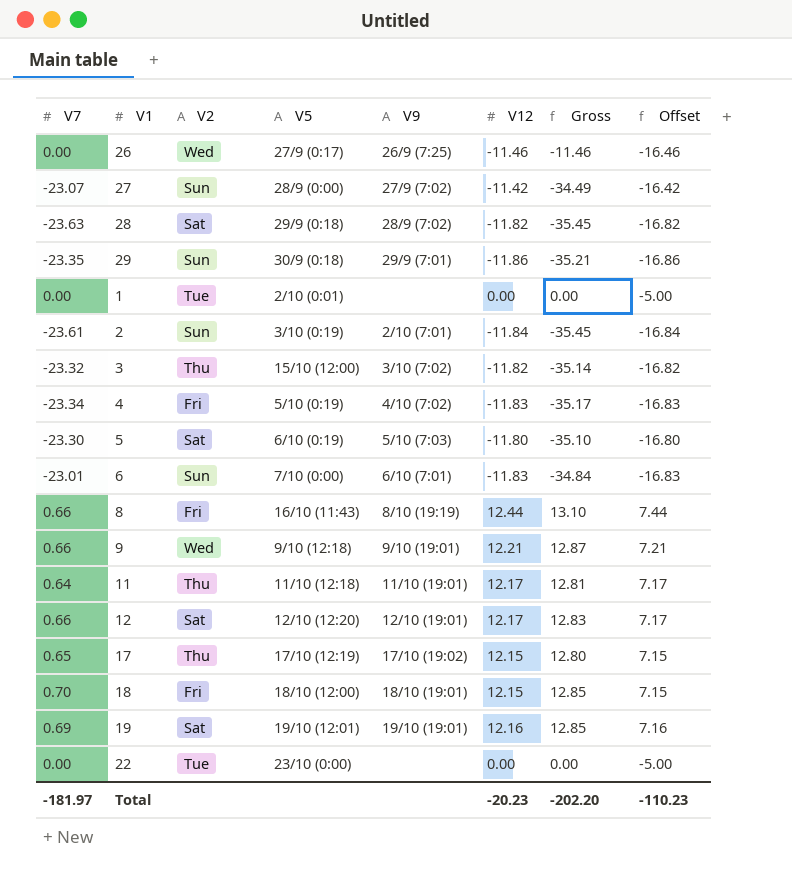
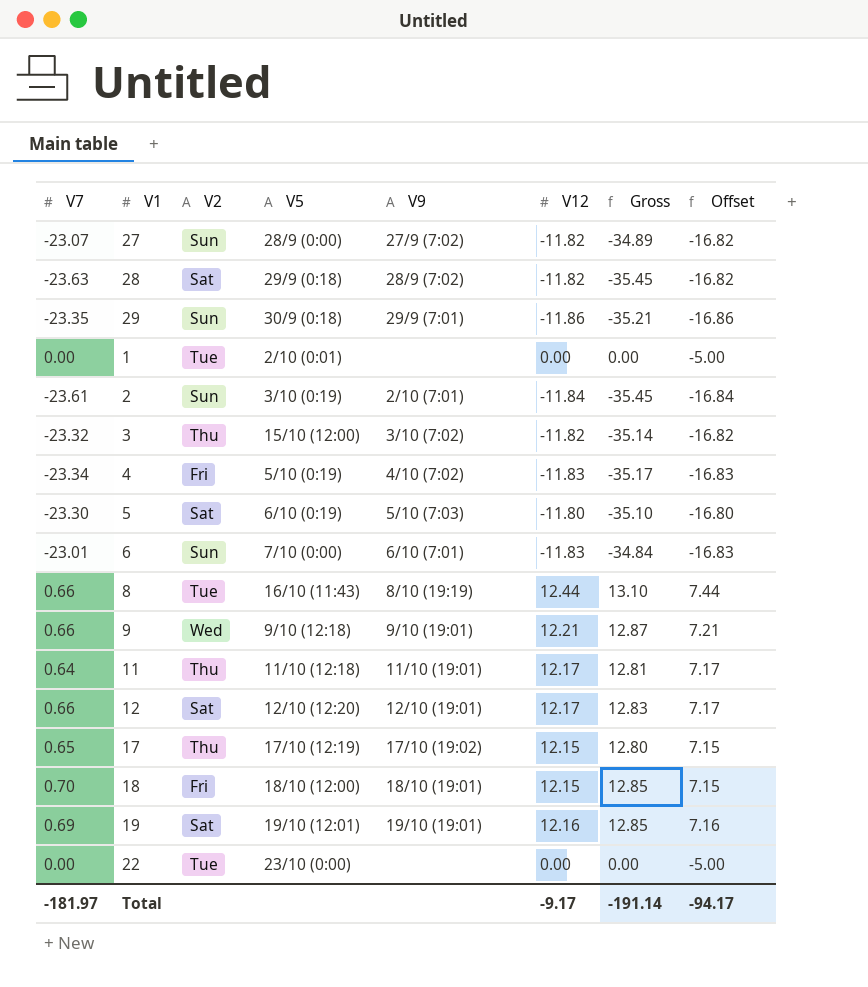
row 26: 0.00 | Wed | 27/9 (0:17) | 26/9 (7:25) | -11.46 | -11.46 | -16.46 -> none
27 | V12: -11.42 -> -11.82
27 | Gross: -34.49 -> -34.89
27 | Offset: -16.42 -> -16.82
8 | V2: Fri -> Tue
Total | V12: -20.23 -> -9.17
Total | Gross: -202.20 -> -191.14
Total | Offset: -110.23 -> -94.17

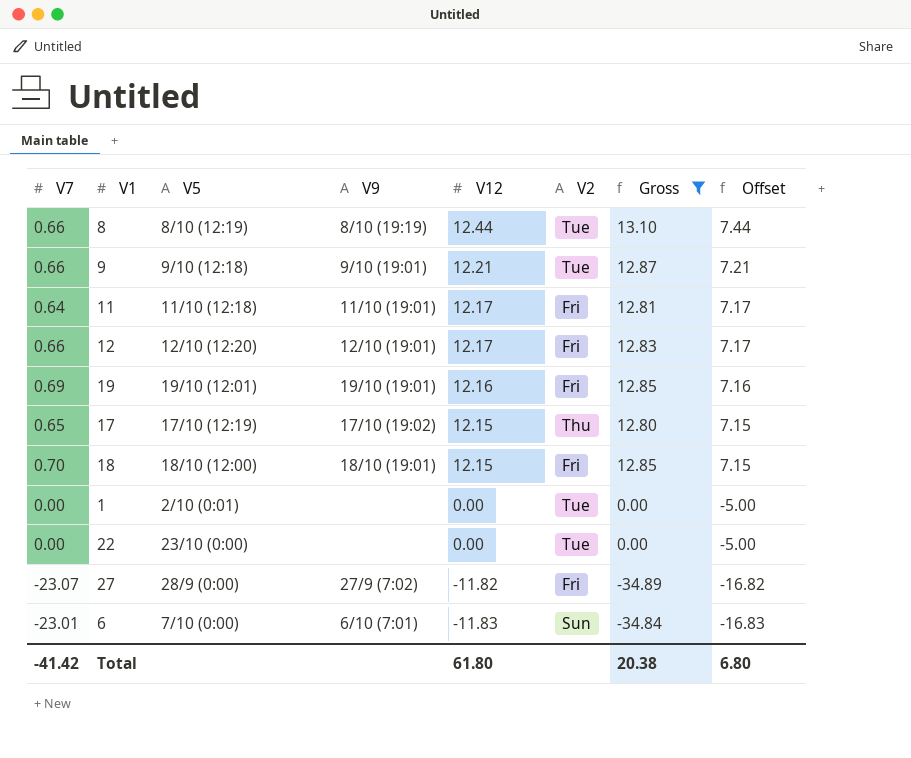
filter: none -> Gross >= -34.89
row order: none -> V12 descending
column V2 | position: 3 -> 6
8 | V5: 16/10 (11:43) -> 8/10 (12:19)
9 | V2: Wed -> Tue
11 | V2: Thu -> Fri
12 | V2: Sat -> Fri
19 | V2: Sat -> Fri
27 | V2: Sun -> Fri
Total | V7: -181.97 -> -41.42
Total | V12: -9.17 -> 61.80
Total | Gross: -191.14 -> 20.38
Total | Offset: -94.17 -> 6.80

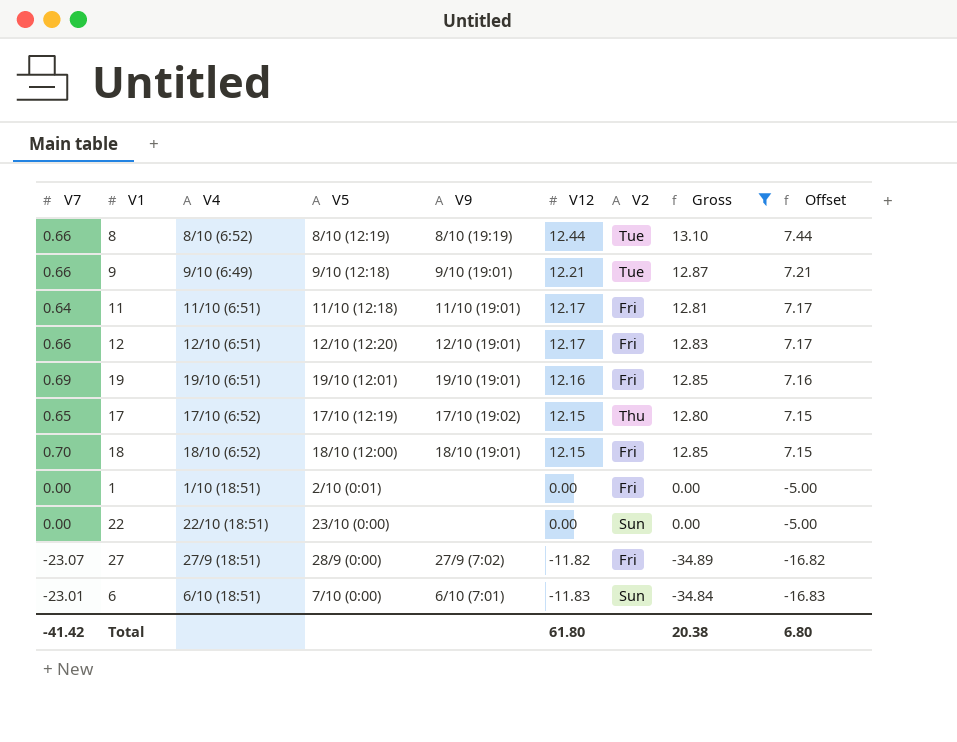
column V4 | position: none -> 3
1 | V2: Tue -> Fri
22 | V2: Tue -> Sun

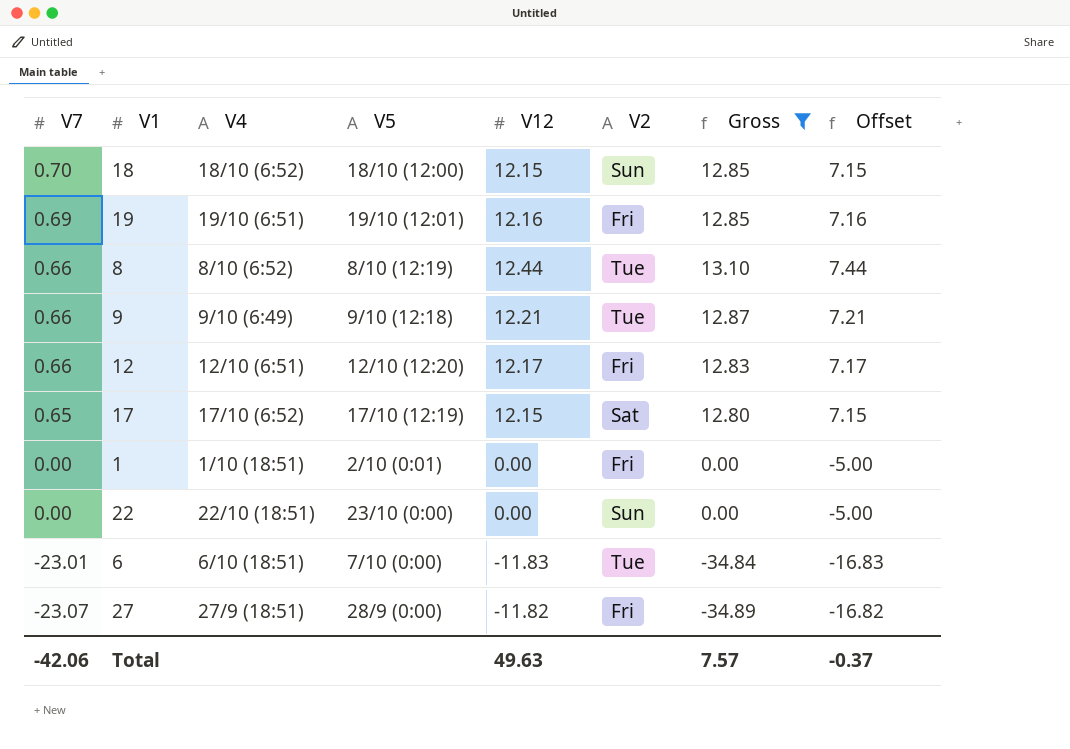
row order: V12 descending -> V7 descending
column V9 | position: 5 -> none
row 11: 0.64 | 11/10 (6:51) | 11/10 (12:18) | 11/10 (19:01) | 12.17 | Fri | 12.81 | 7.17 -> none
18 | V2: Fri -> Sun
17 | V2: Thu -> Sat
6 | V2: Sun -> Tue
Total | V7: -41.42 -> -42.06
Total | V12: 61.80 -> 49.63
Total | Gross: 20.38 -> 7.57
Total | Offset: 6.80 -> -0.37

